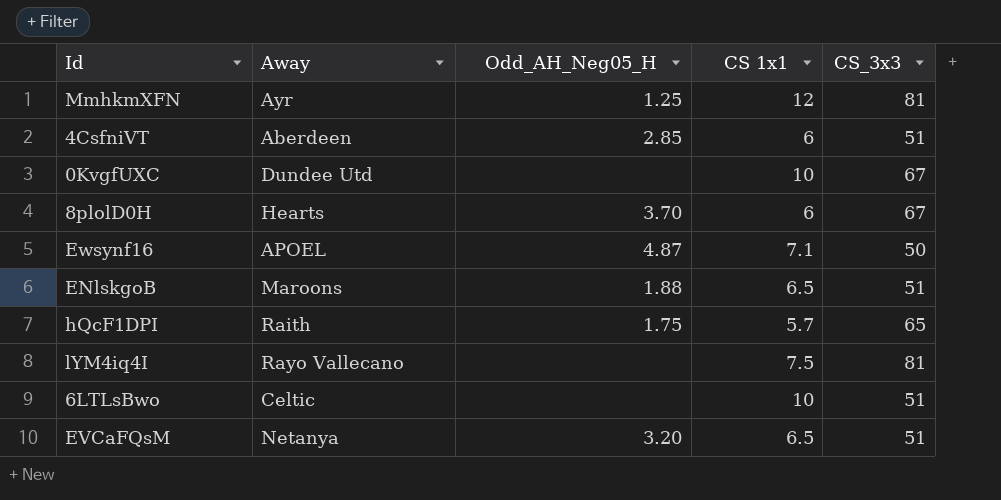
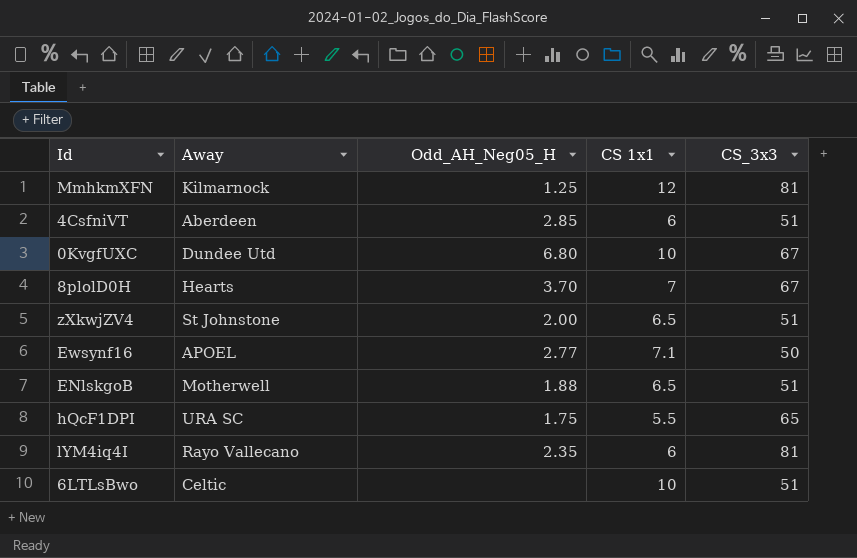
row EVCaFQsM: Netanya | 3.20 | 6.5 | 51 -> none
MmhkmXFN | Away: Ayr -> Kilmarnock
0KvgfUXC | Odd_AH_Neg05_H: none -> 6.80
8plolD0H | CS 1x1: 6 -> 7
row zXkwjZV4: none -> St Johnstone | 2.00 | 6.5 | 51
Ewsynf16 | Odd_AH_Neg05_H: 4.87 -> 2.77
ENlskgoB | Away: Maroons -> Motherwell
hQcF1DPI | Away: Raith -> URA SC
hQcF1DPI | CS 1x1: 5.7 -> 5.5
lYM4iq4I | Odd_AH_Neg05_H: none -> 2.35
lYM4iq4I | CS 1x1: 7.5 -> 6

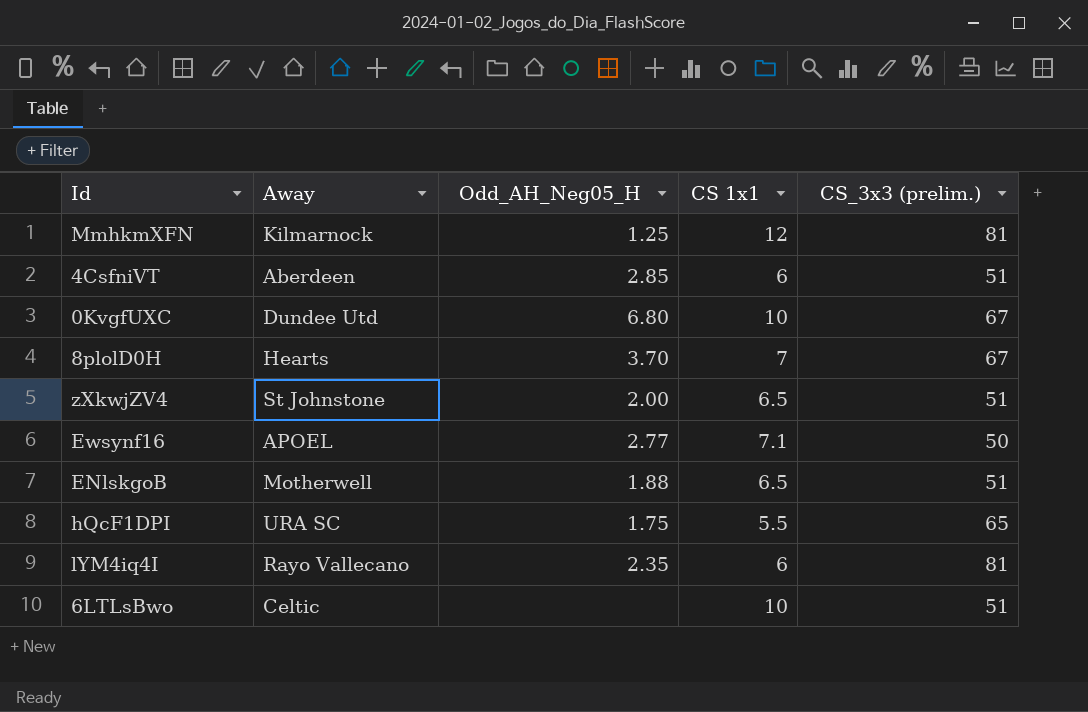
column name: CS_3x3 -> CS_3x3 (prelim.)

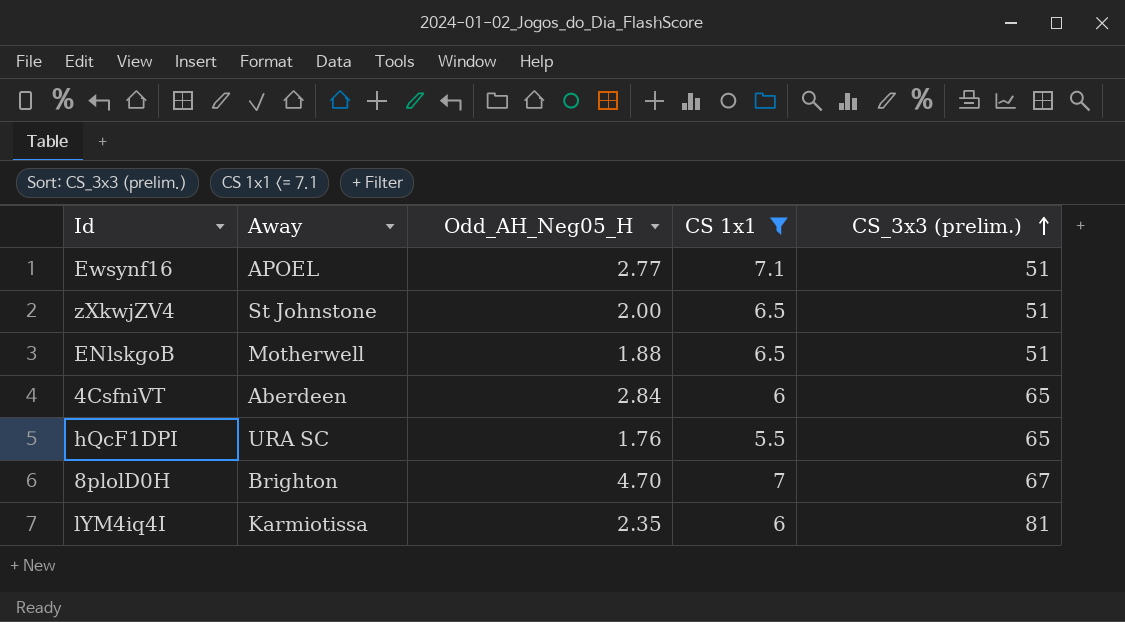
filter: none -> CS 1x1 <= 7.1
row order: none -> CS_3x3 (prelim.) ascending
Ewsynf16 | CS_3x3 (prelim.): 50 -> 51
4CsfniVT | Odd_AH_Neg05_H: 2.85 -> 2.84
4CsfniVT | CS_3x3 (prelim.): 51 -> 65
hQcF1DPI | Odd_AH_Neg05_H: 1.75 -> 1.76
8plolD0H | Away: Hearts -> Brighton
8plolD0H | Odd_AH_Neg05_H: 3.70 -> 4.70
lYM4iq4I | Away: Rayo Vallecano -> Karmiotissa

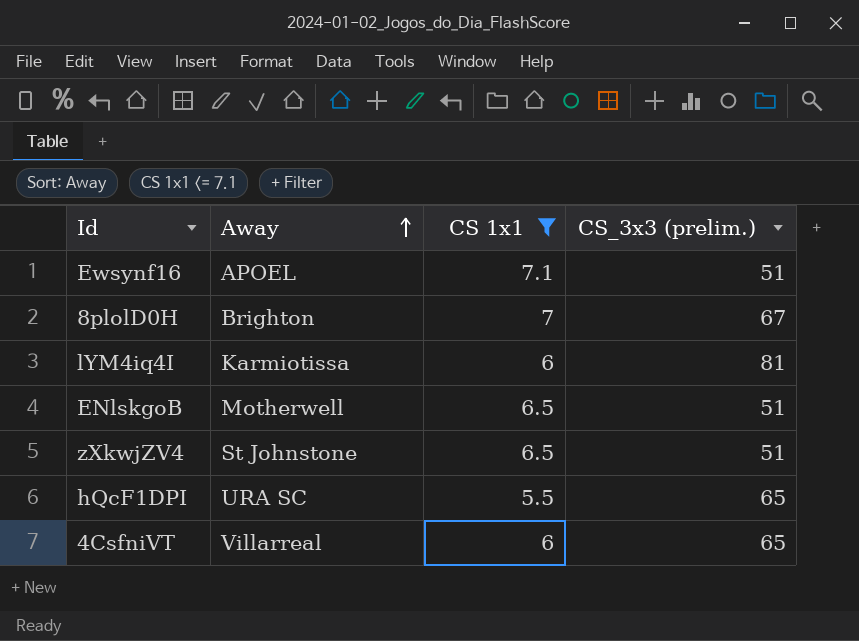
row order: CS_3x3 (prelim.) ascending -> Away ascending
column Odd_AH_Neg05_H | position: 3 -> none
4CsfniVT | Away: Aberdeen -> Villarreal

